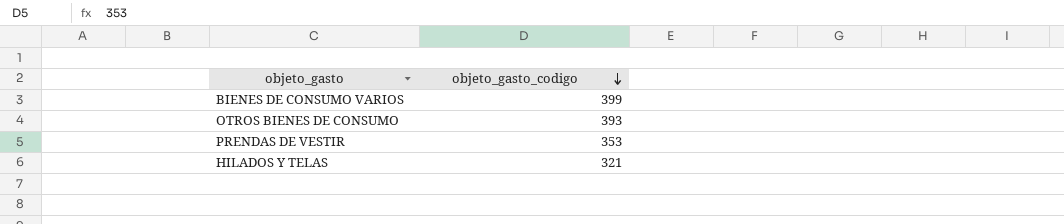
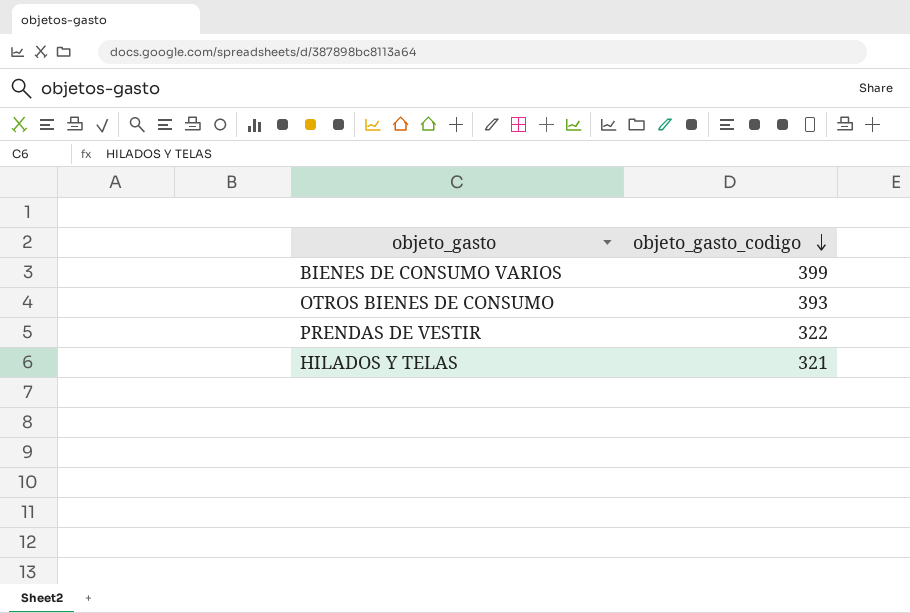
PRENDAS DE VESTIR | objeto_gasto_codigo: 353 -> 322

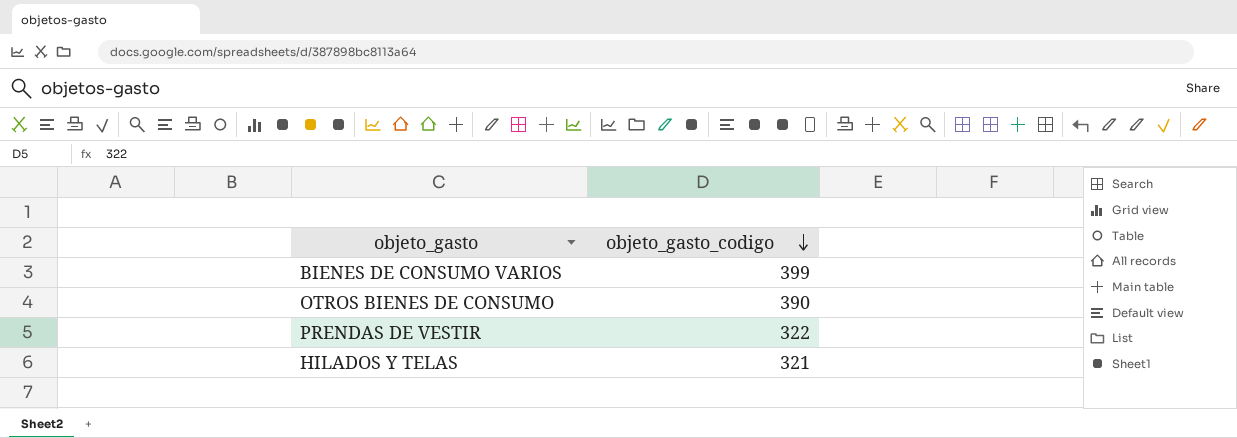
OTROS BIENES DE CONSUMO | objeto_gasto_codigo: 393 -> 390

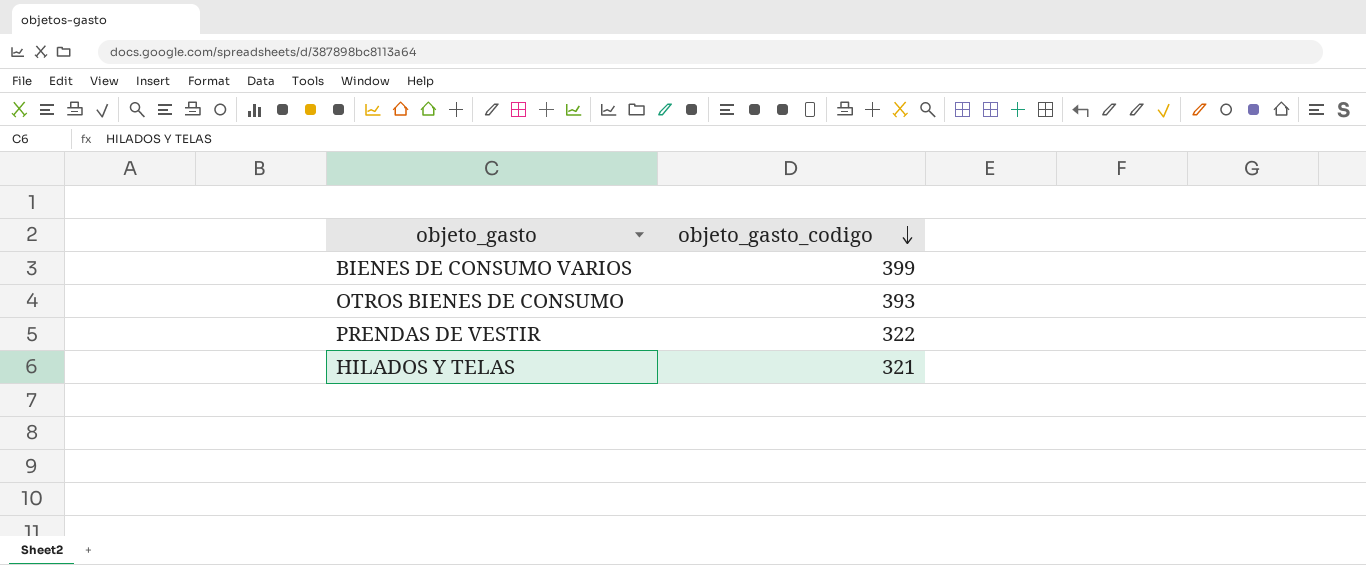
OTROS BIENES DE CONSUMO | objeto_gasto_codigo: 390 -> 393

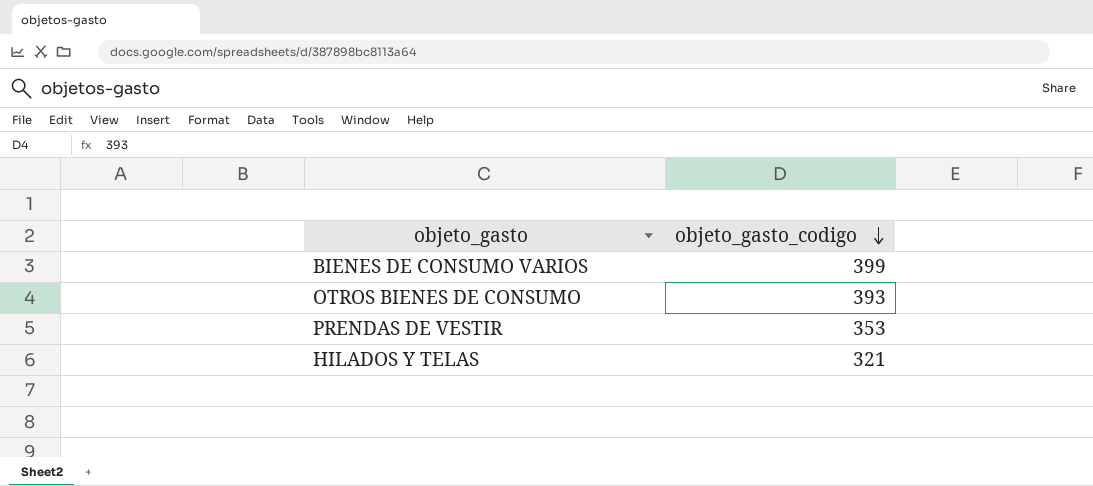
PRENDAS DE VESTIR | objeto_gasto_codigo: 322 -> 353

